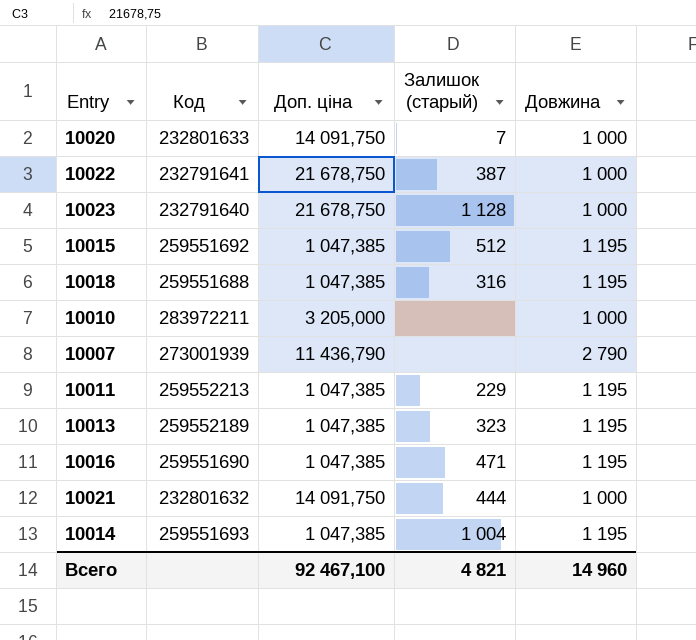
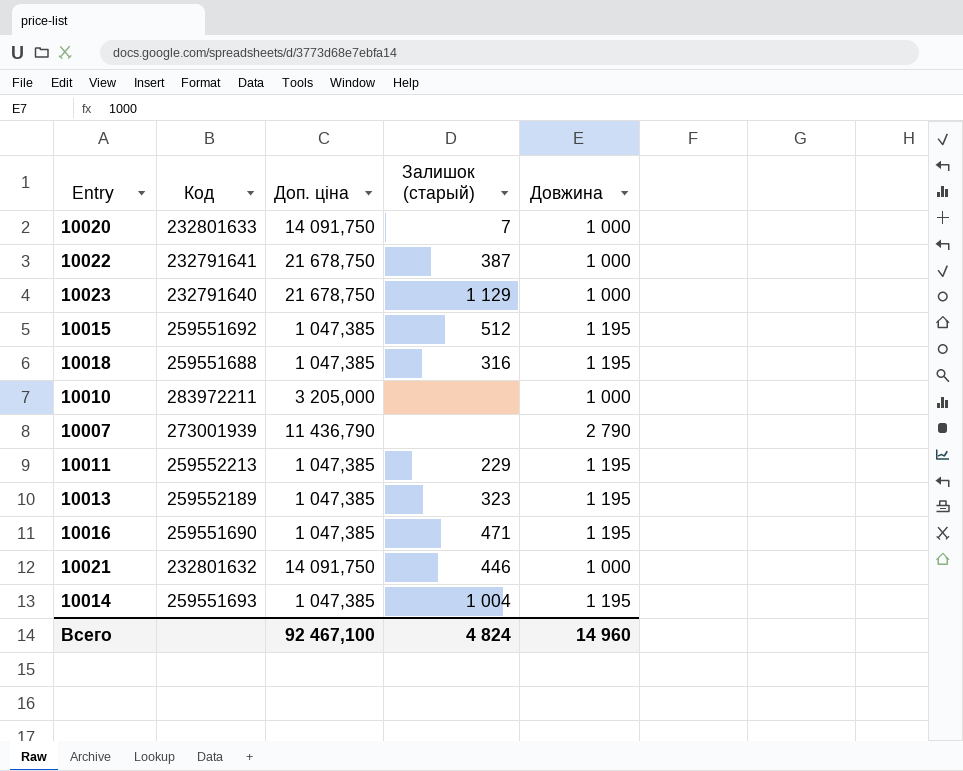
10023 | Залишок (старый): 1 128 -> 1 129
10021 | Залишок (старый): 444 -> 446
Всего | Залишок (старый): 4 821 -> 4 824

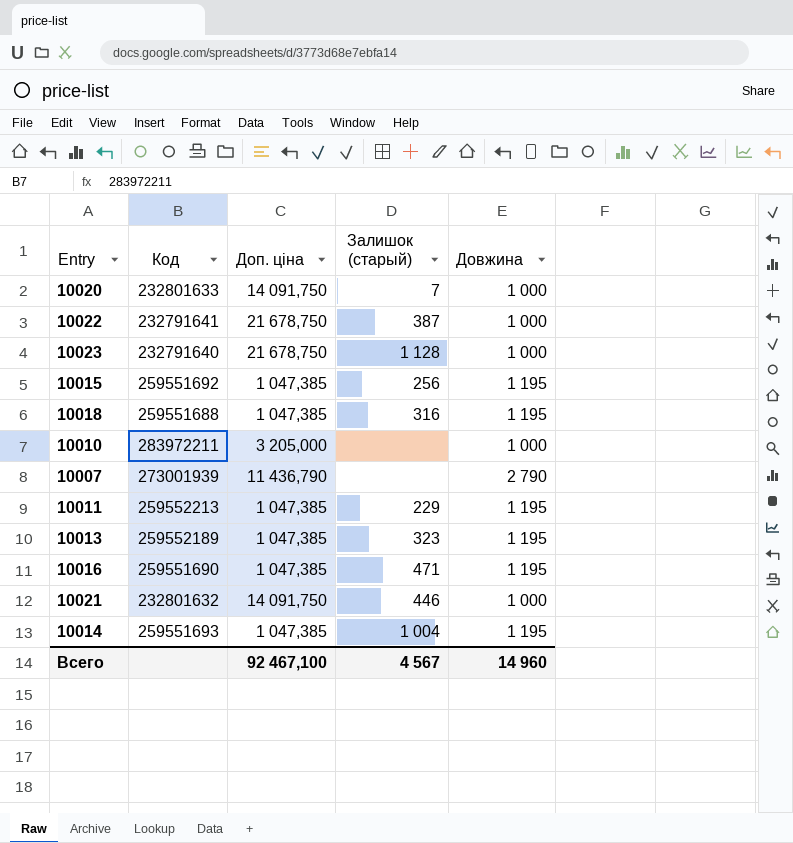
10023 | Залишок (старый): 1 129 -> 1 128
10015 | Залишок (старый): 512 -> 256
Всего | Залишок (старый): 4 824 -> 4 567

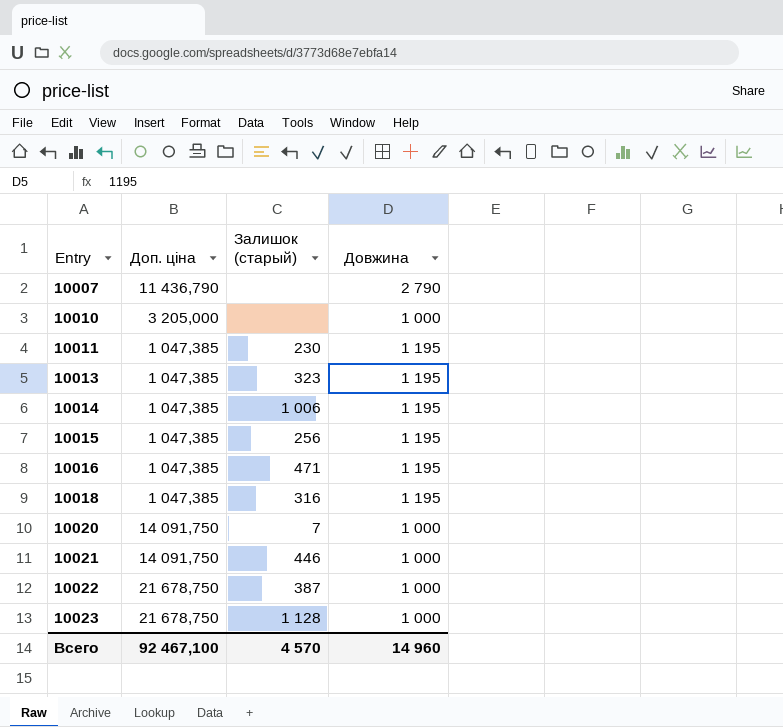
row order: none -> Entry ascending
column Код | position: 2 -> none
10011 | Залишок (старый): 229 -> 230
10014 | Залишок (старый): 1 004 -> 1 006
Всего | Залишок (старый): 4 567 -> 4 570

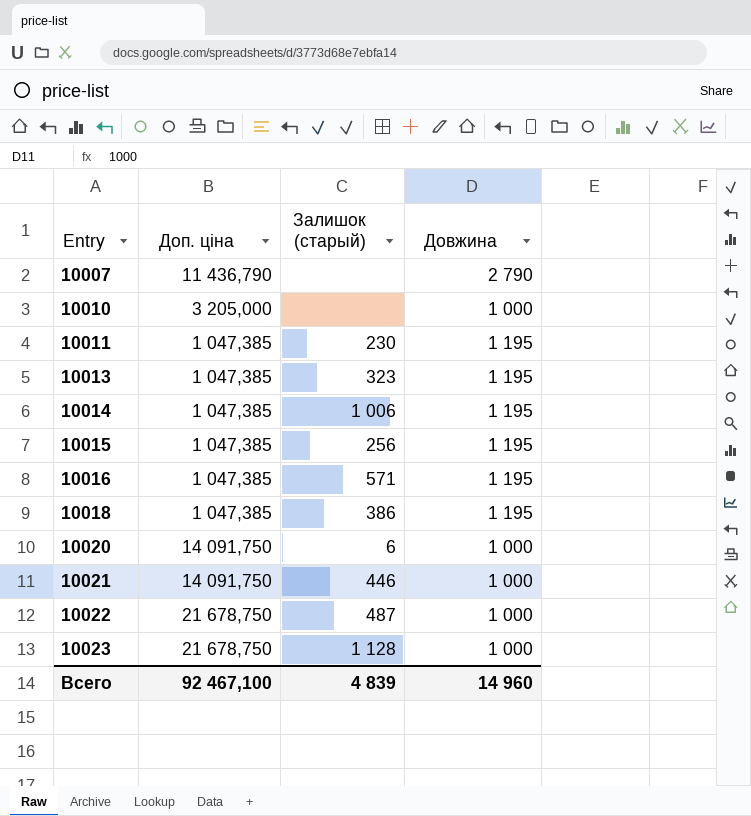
10016 | Залишок (старый): 471 -> 571
10018 | Залишок (старый): 316 -> 386
10020 | Залишок (старый): 7 -> 6
10022 | Залишок (старый): 387 -> 487
Всего | Залишок (старый): 4 570 -> 4 839

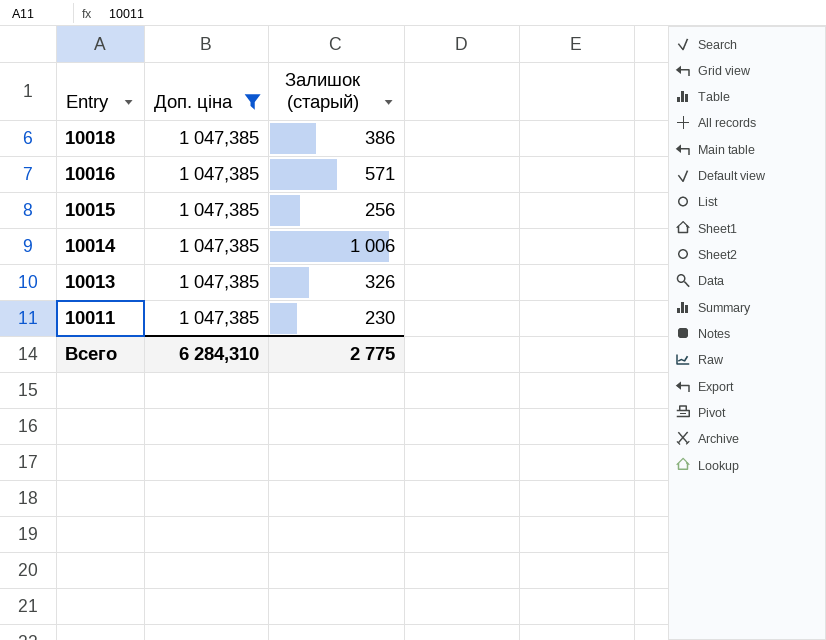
filter: none -> Доп. ціна = 1 047,385
row order: Entry ascending -> Entry descending
column Довжина | position: 4 -> none
10013 | Залишок (старый): 323 -> 326
Всего | Доп. ціна: 92 467,100 -> 6 284,310
Всего | Залишок (старый): 4 839 -> 2 775

